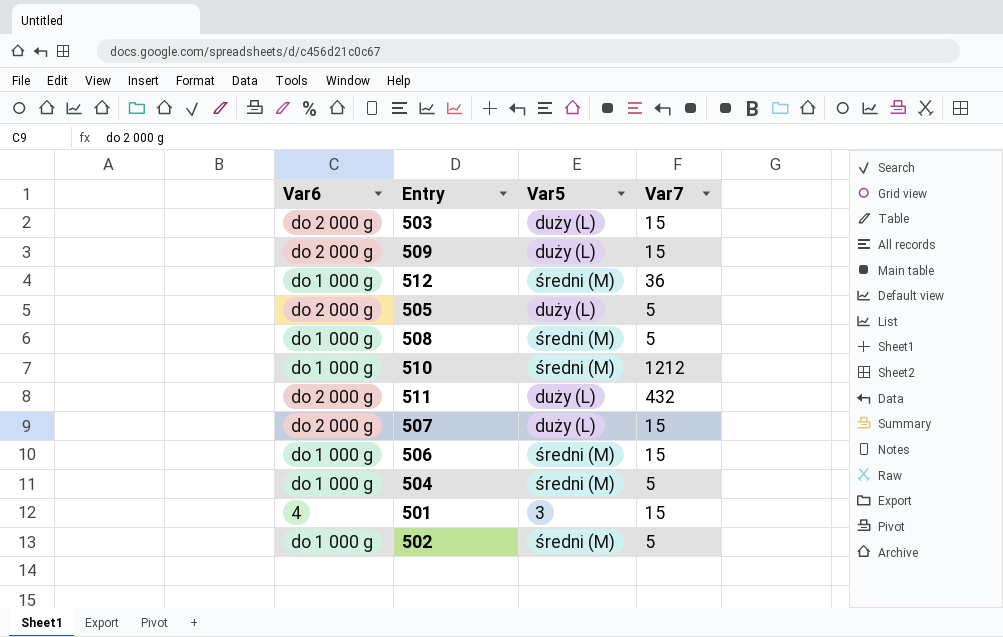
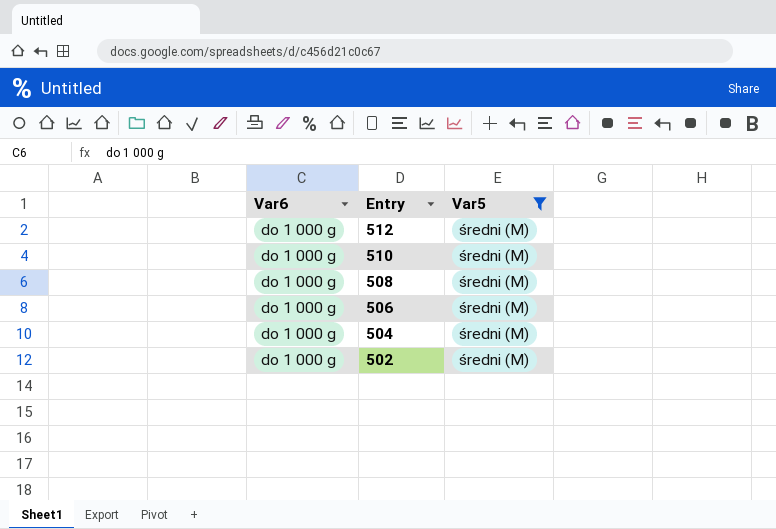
filter: none -> Var5 = średni (M)
row order: none -> Entry descending
column Var7 | position: 4 -> none

